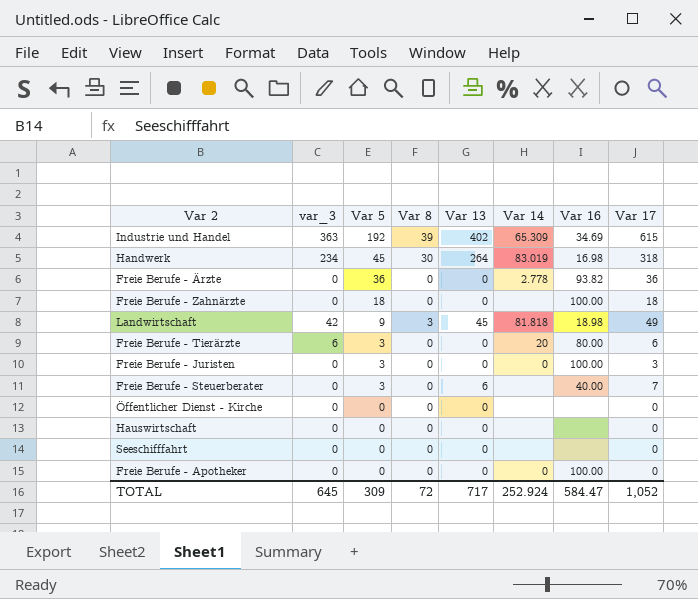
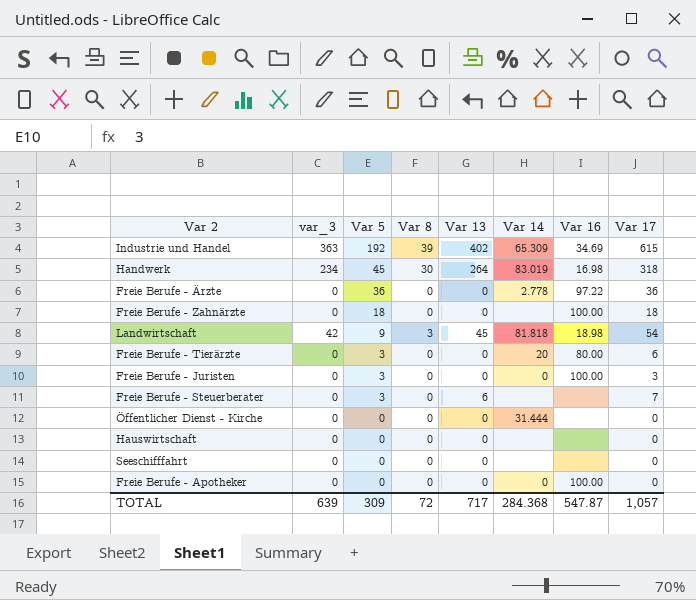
Freie Berufe - Ärzte | Var 16: 93.82 -> 97.22
Landwirtschaft | Var 17: 49 -> 54
Freie Berufe - Tierärzte | var_3: 6 -> 0
Freie Berufe - Steuerberater | Var 16: 40.00 -> none
Öffentlicher Dienst - Kirche | Var 14: none -> 31.444
TOTAL | var_3: 645 -> 639
TOTAL | Var 14: 252.924 -> 284.368
TOTAL | Var 16: 584.47 -> 547.87
TOTAL | Var 17: 1,052 -> 1,057

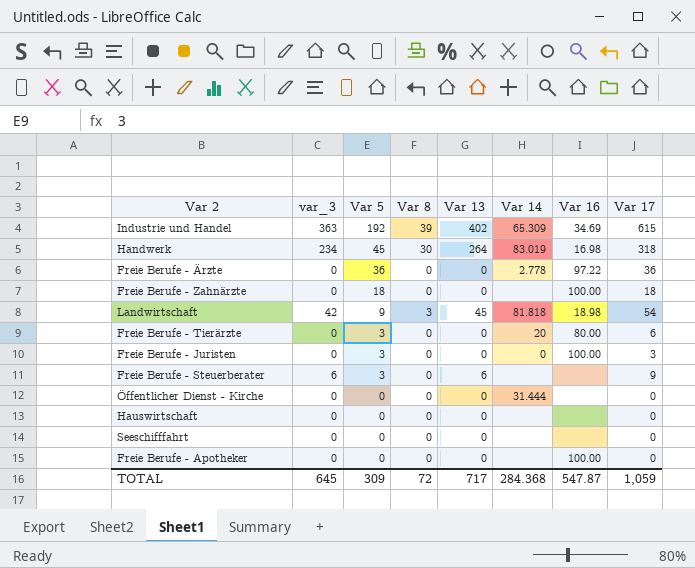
Freie Berufe - Steuerberater | var_3: 0 -> 6
Freie Berufe - Steuerberater | Var 17: 7 -> 9
Freie Berufe - Apotheker | Var 14: 0 -> none
TOTAL | var_3: 639 -> 645
TOTAL | Var 17: 1,057 -> 1,059

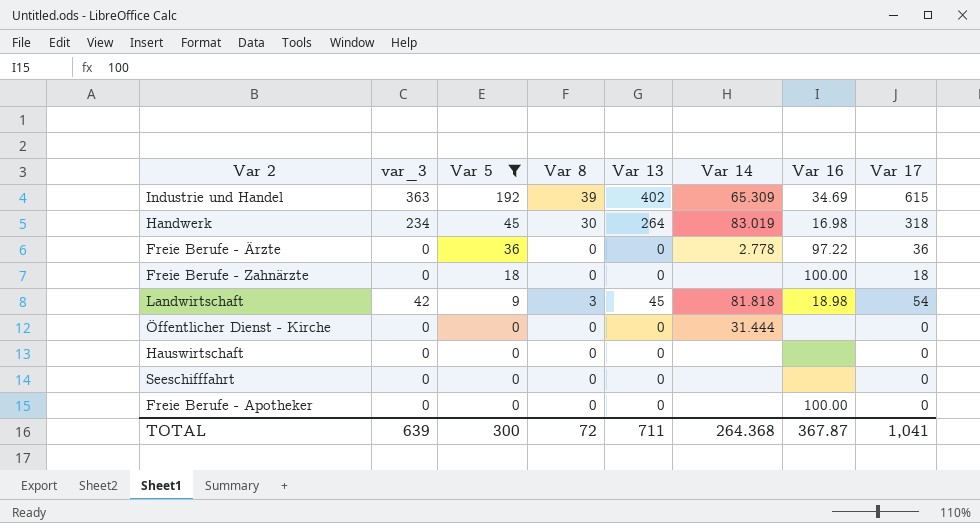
filter: none -> Var 5 != 3
TOTAL | var_3: 645 -> 639
TOTAL | Var 5: 309 -> 300
TOTAL | Var 13: 717 -> 711
TOTAL | Var 14: 284.368 -> 264.368
TOTAL | Var 16: 547.87 -> 367.87
TOTAL | Var 17: 1,059 -> 1,041

